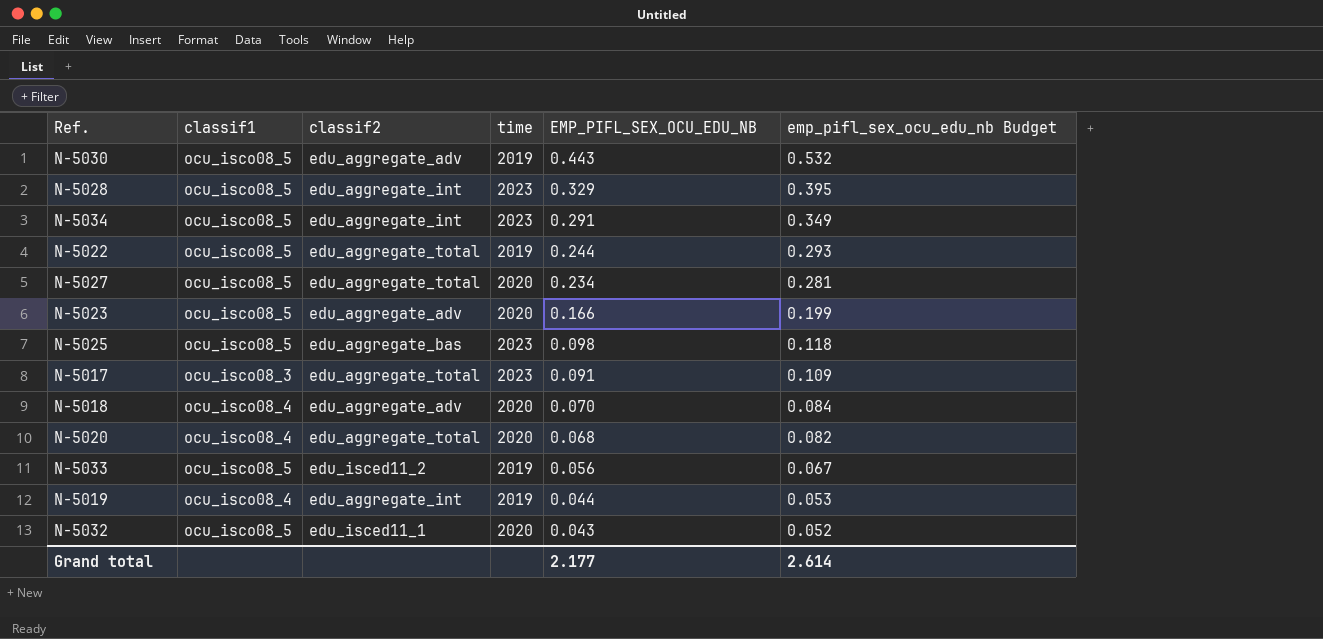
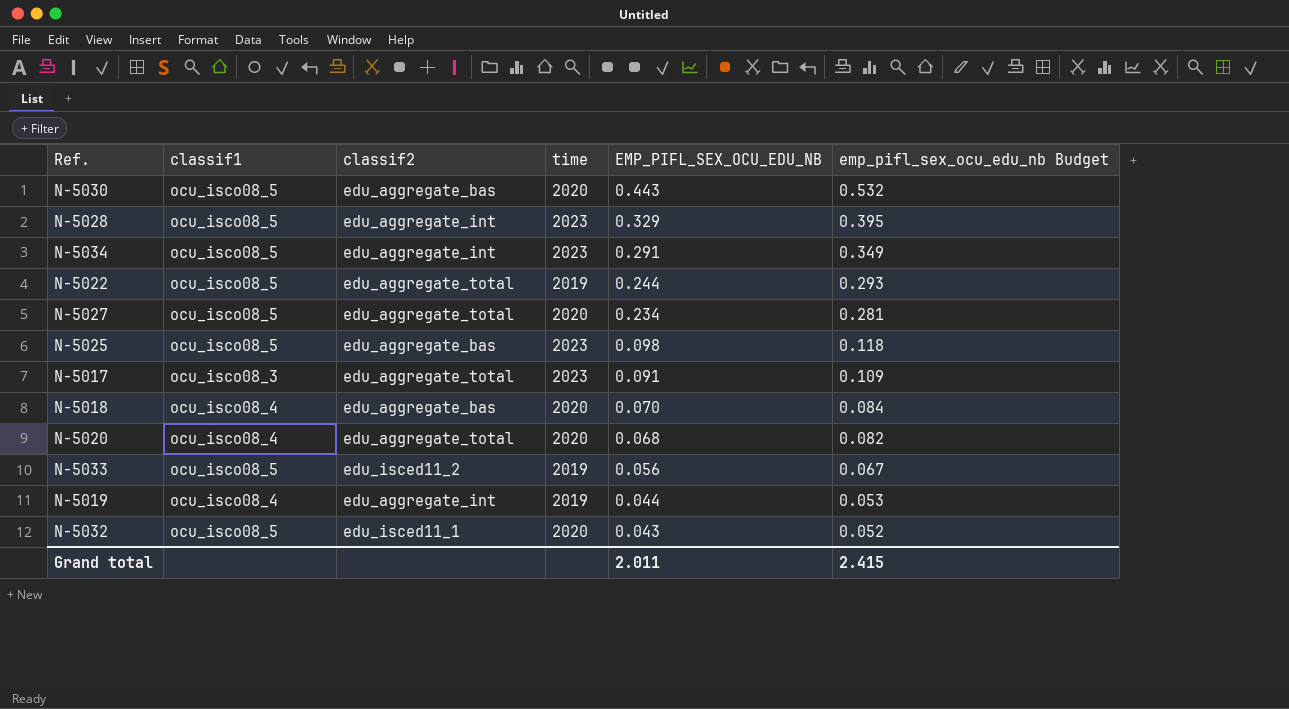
row N-5023: ocu_isco08_5 | edu_aggregate_adv | 2020 | 0.166 | 0.199 -> none
N-5030 | classif2: edu_aggregate_adv -> edu_aggregate_bas
N-5030 | time: 2019 -> 2020
N-5018 | classif2: edu_aggregate_adv -> edu_aggregate_bas
Grand total | EMP_PIFL_SEX_OCU_EDU_NB: 2.177 -> 2.011
Grand total | emp_pifl_sex_ocu_edu_nb Budget: 2.614 -> 2.415

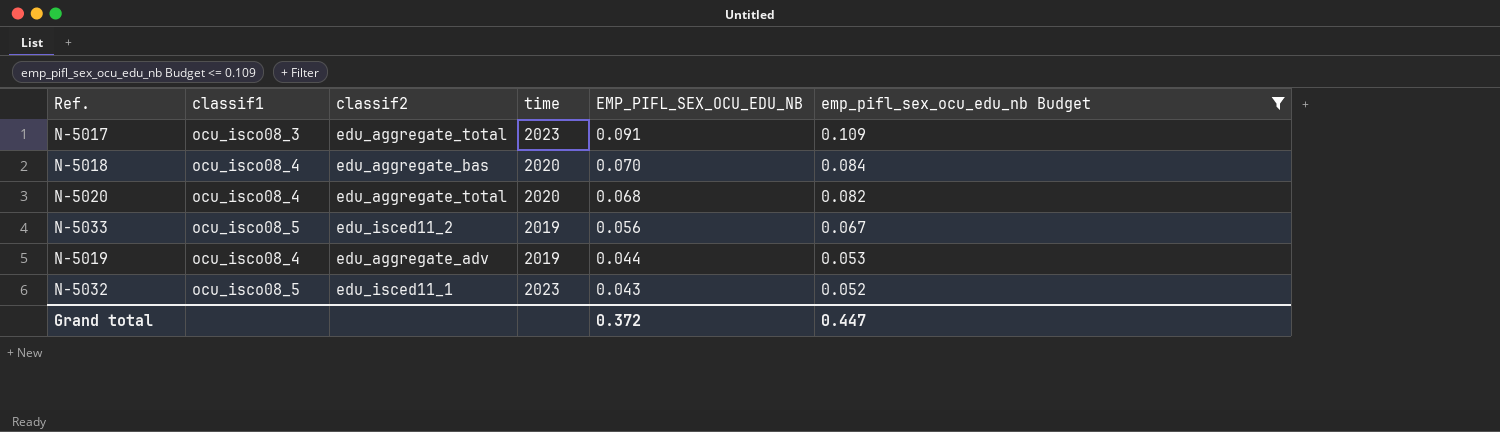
filter: none -> emp_pifl_sex_ocu_edu_nb Budget <= 0.109
N-5019 | classif2: edu_aggregate_int -> edu_aggregate_adv
N-5032 | time: 2020 -> 2023
Grand total | EMP_PIFL_SEX_OCU_EDU_NB: 2.011 -> 0.372
Grand total | emp_pifl_sex_ocu_edu_nb Budget: 2.415 -> 0.447

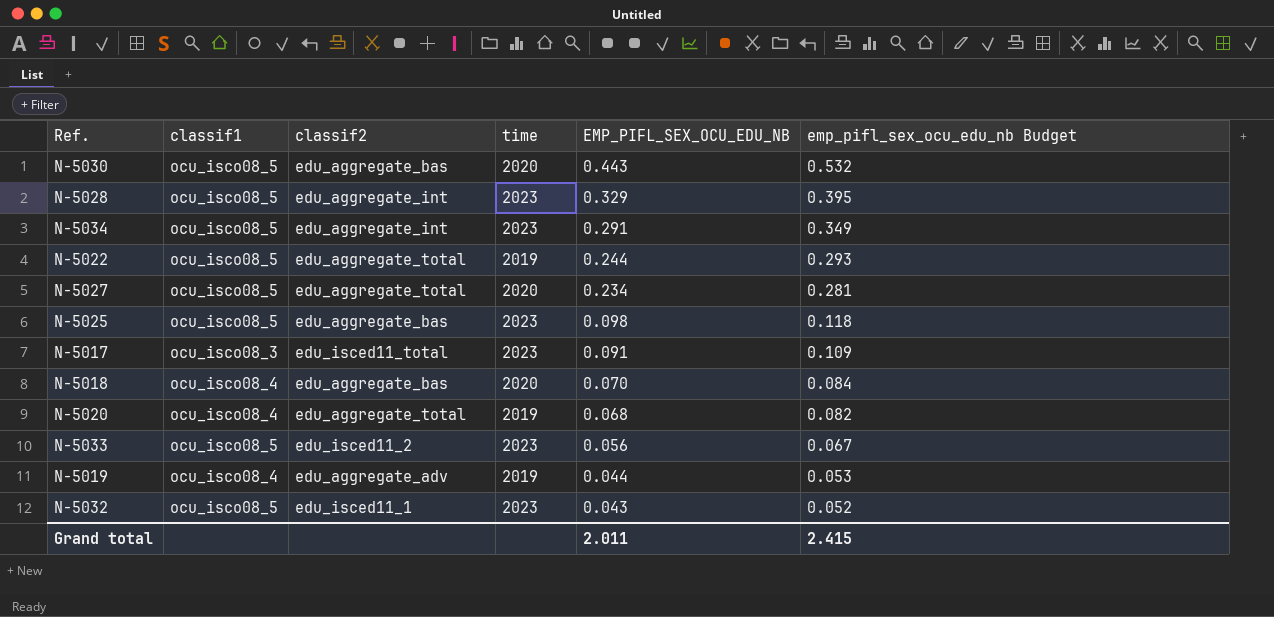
filter: emp_pifl_sex_ocu_edu_nb Budget <= 0.109 -> none
N-5017 | classif2: edu_aggregate_total -> edu_isced11_total
N-5020 | time: 2020 -> 2019
N-5033 | time: 2019 -> 2023
Grand total | EMP_PIFL_SEX_OCU_EDU_NB: 0.372 -> 2.011
Grand total | emp_pifl_sex_ocu_edu_nb Budget: 0.447 -> 2.415

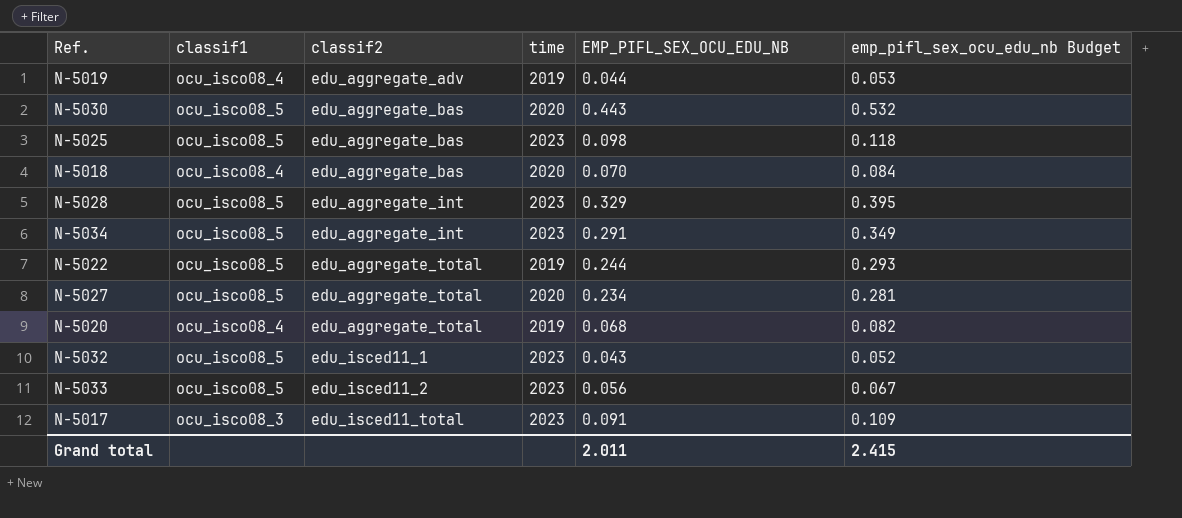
row order: EMP_PIFL_SEX_OCU_EDU_NB descending -> classif2 ascending

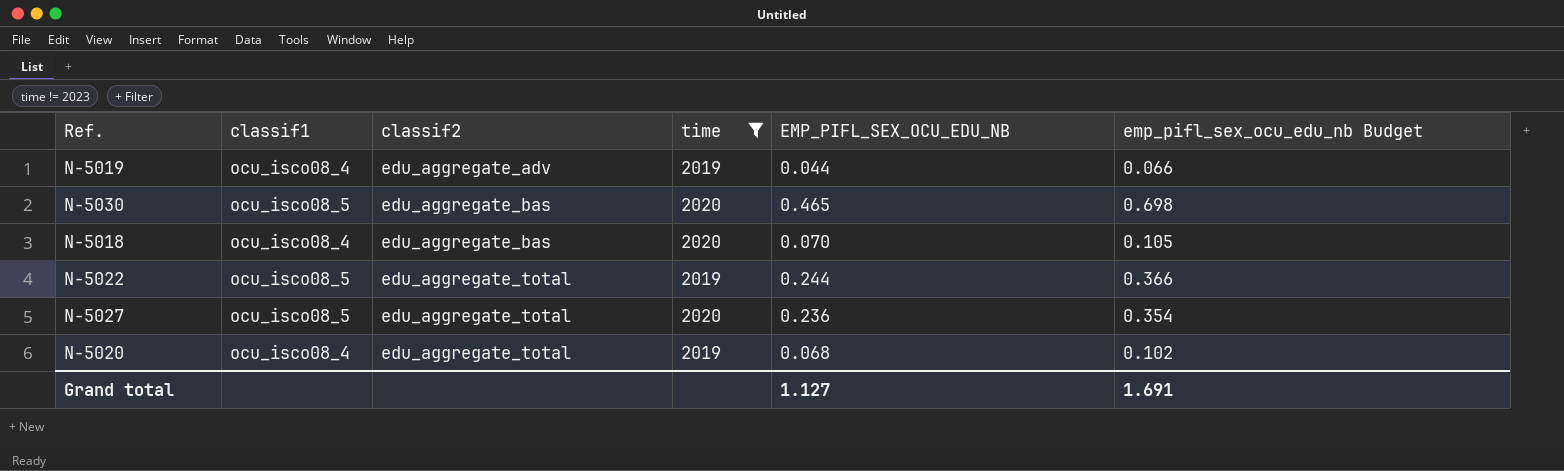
filter: none -> time != 2023
column emp_pifl_sex_ocu_edu_nb Budget | formula: [EMP_PIFL_SEX_OCU_EDU_NB] * 1.2 -> [EMP_PIFL_SEX_OCU_EDU_NB] * 1.5
N-5030 | EMP_PIFL_SEX_OCU_EDU_NB: 0.443 -> 0.465
N-5027 | EMP_PIFL_SEX_OCU_EDU_NB: 0.234 -> 0.236
Grand total | EMP_PIFL_SEX_OCU_EDU_NB: 2.011 -> 1.127
Grand total | emp_pifl_sex_ocu_edu_nb Budget: 2.415 -> 1.691

